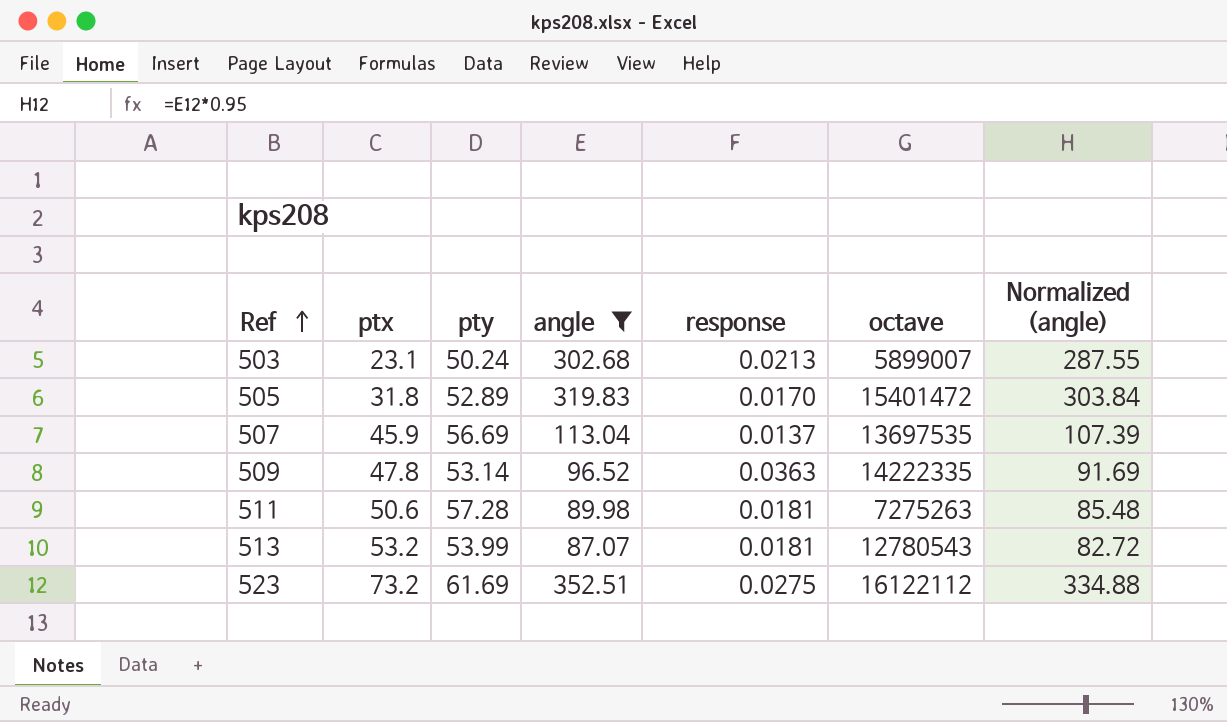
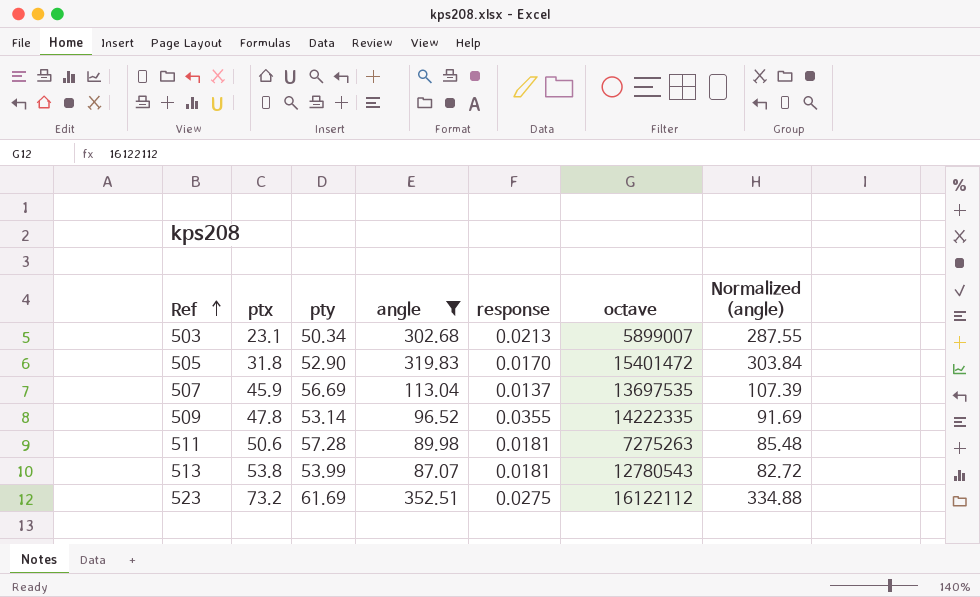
503 | pty: 50.24 -> 50.34
505 | pty: 52.89 -> 52.90
509 | response: 0.0363 -> 0.0355
513 | ptx: 53.2 -> 53.8

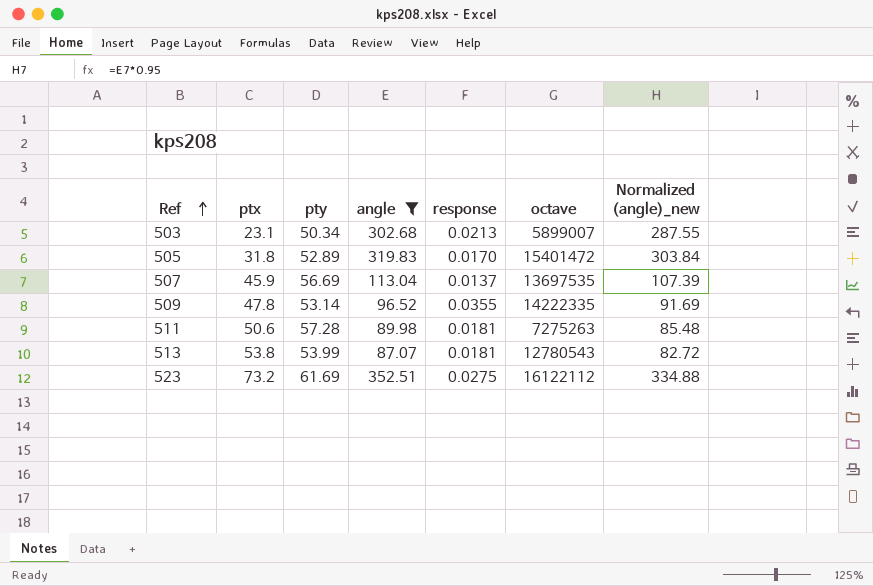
column name: Normalized (angle) -> Normalized (angle)_new
505 | pty: 52.90 -> 52.89

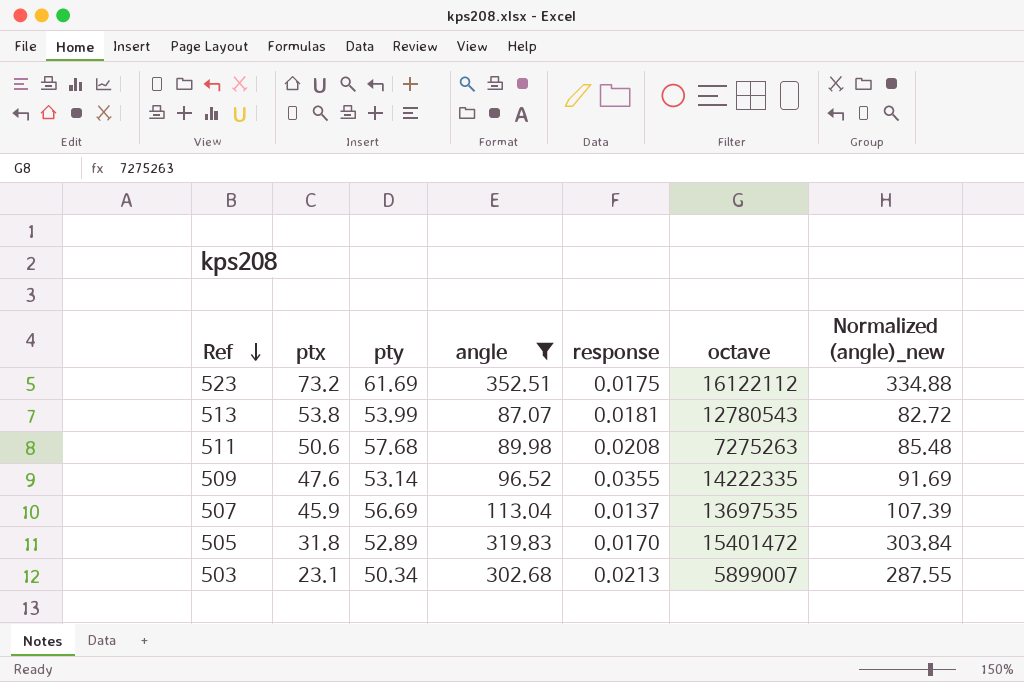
row order: Ref ascending -> Ref descending
523 | response: 0.0275 -> 0.0175
511 | pty: 57.28 -> 57.68
511 | response: 0.0181 -> 0.0208
509 | ptx: 47.8 -> 47.6

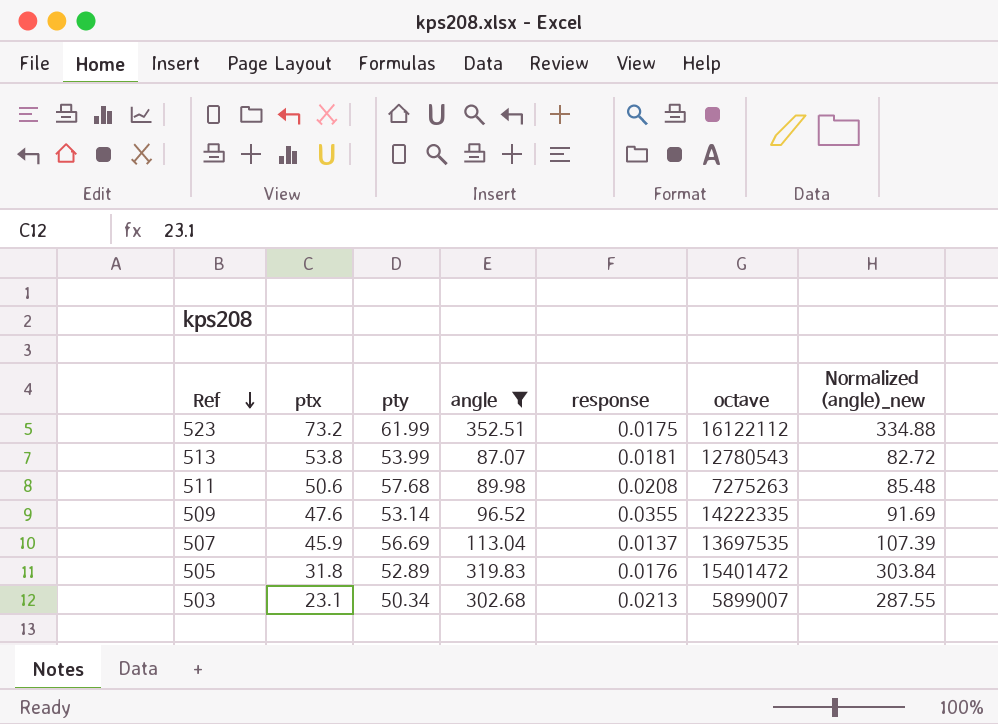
523 | pty: 61.69 -> 61.99
505 | response: 0.0170 -> 0.0176

